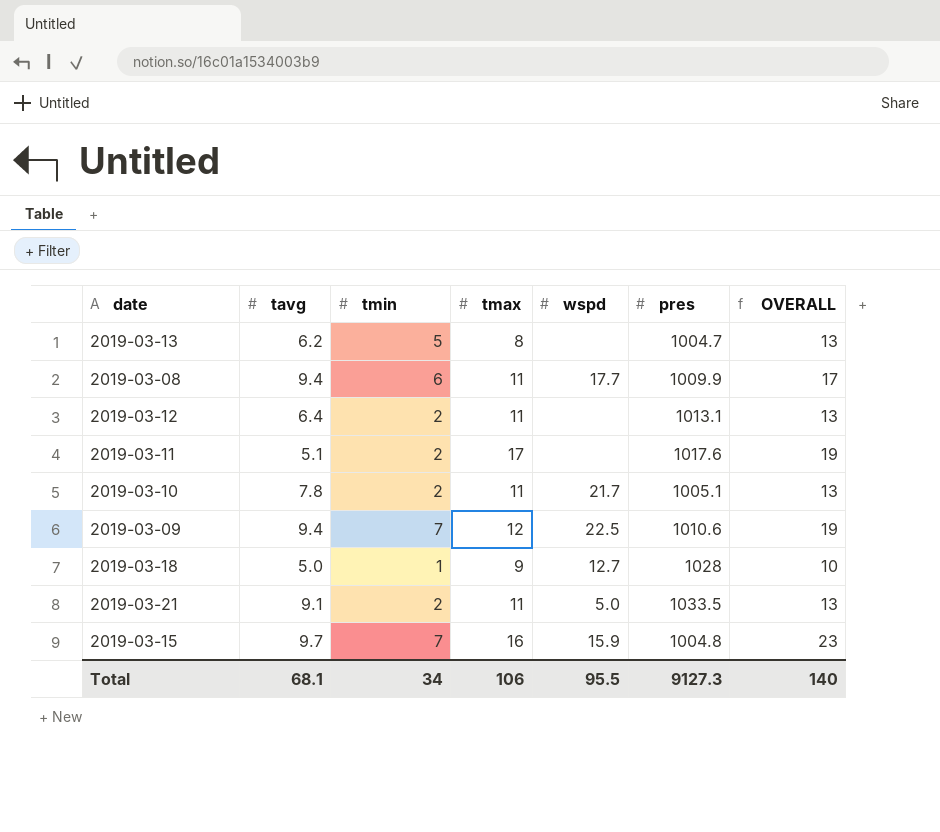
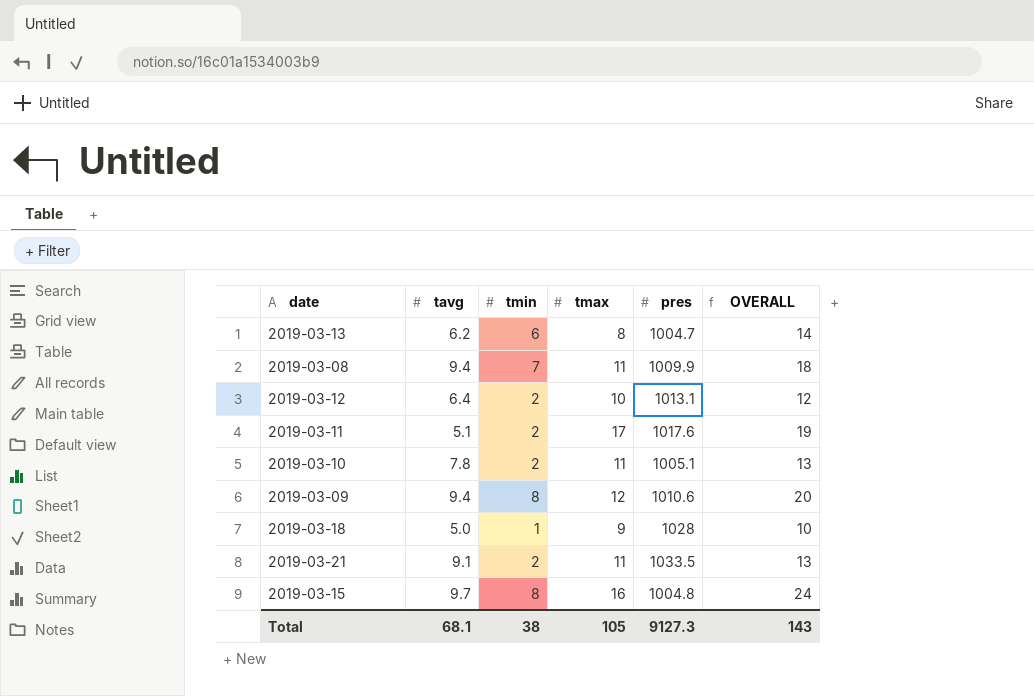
column wspd | position: 5 -> none
2019-03-13 | tmin: 5 -> 6
2019-03-13 | OVERALL: 13 -> 14
2019-03-08 | tmin: 6 -> 7
2019-03-08 | OVERALL: 17 -> 18
2019-03-12 | tmax: 11 -> 10
2019-03-12 | OVERALL: 13 -> 12
2019-03-09 | tmin: 7 -> 8
2019-03-09 | OVERALL: 19 -> 20
2019-03-15 | tmin: 7 -> 8
2019-03-15 | OVERALL: 23 -> 24
Total | tmin: 34 -> 38
Total | tmax: 106 -> 105
Total | OVERALL: 140 -> 143

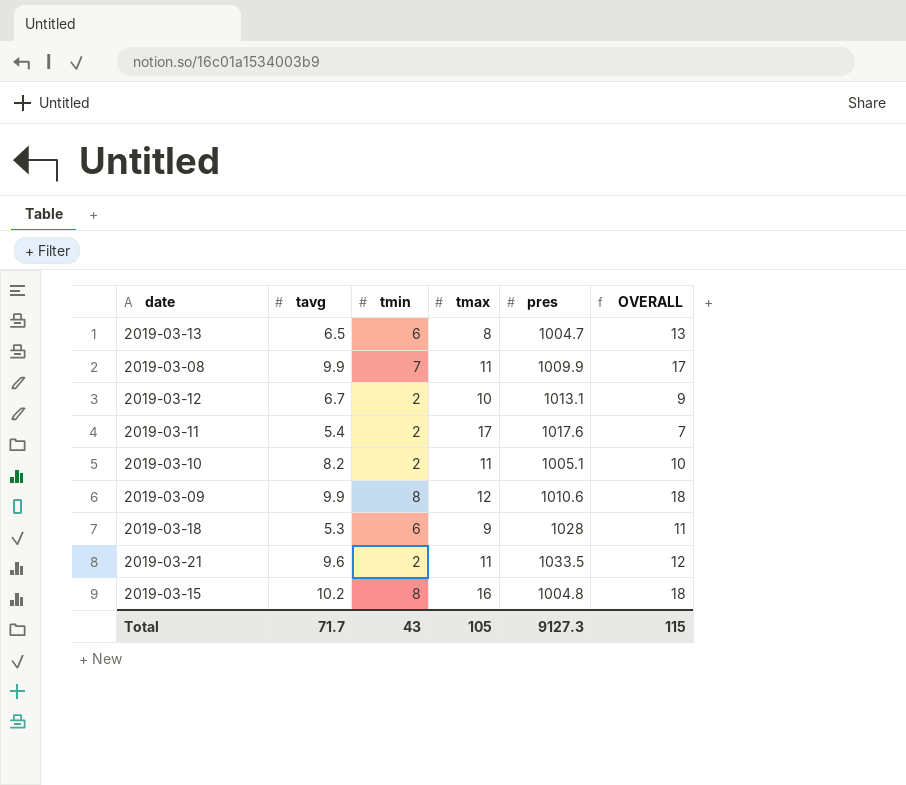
column OVERALL | formula: [tmin] + [tmax] -> [tavg] + [tmin]
2019-03-13 | tavg: 6.2 -> 6.5
2019-03-08 | tavg: 9.4 -> 9.9
2019-03-12 | tavg: 6.4 -> 6.7
2019-03-11 | tavg: 5.1 -> 5.4
2019-03-10 | tavg: 7.8 -> 8.2
2019-03-09 | tavg: 9.4 -> 9.9
2019-03-18 | tavg: 5.0 -> 5.3
2019-03-18 | tmin: 1 -> 6
2019-03-21 | tavg: 9.1 -> 9.6
2019-03-15 | tavg: 9.7 -> 10.2
Total | tavg: 68.1 -> 71.7
Total | tmin: 38 -> 43
Total | OVERALL: 143 -> 115

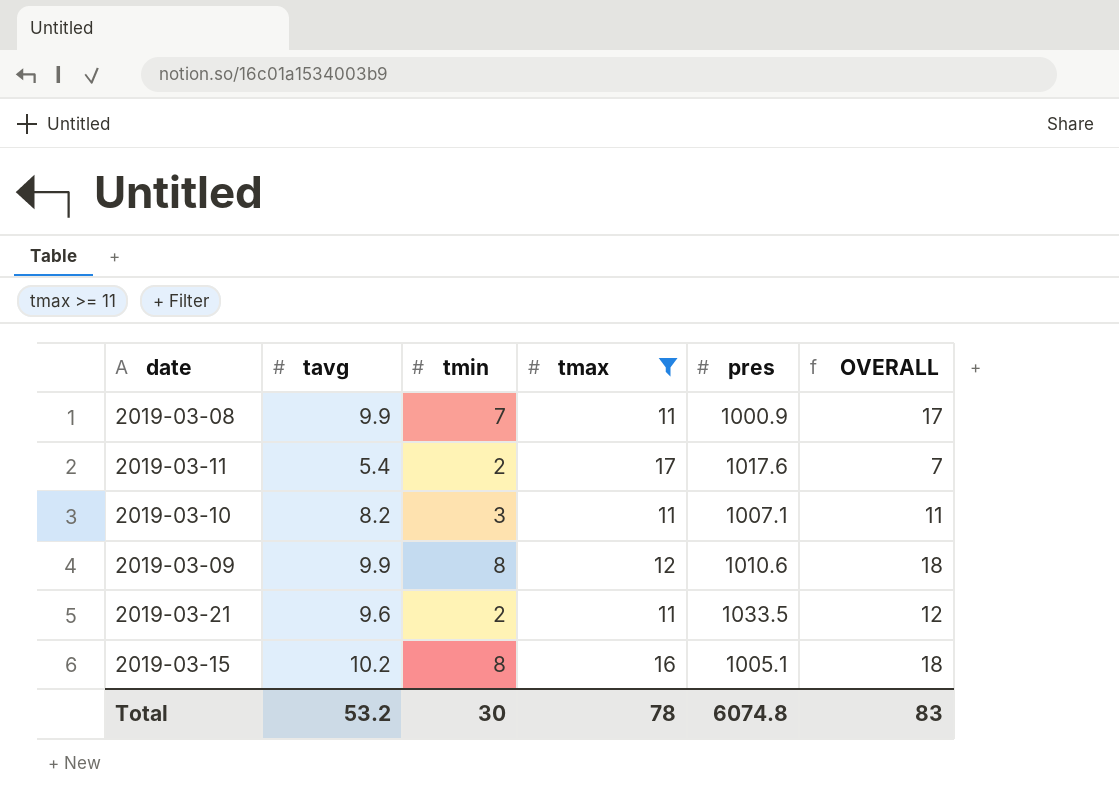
filter: none -> tmax >= 11
2019-03-08 | pres: 1009.9 -> 1000.9
2019-03-10 | tmin: 2 -> 3
2019-03-10 | pres: 1005.1 -> 1007.1
2019-03-10 | OVERALL: 10 -> 11
2019-03-15 | pres: 1004.8 -> 1005.1
Total | tavg: 71.7 -> 53.2
Total | tmin: 43 -> 30
Total | tmax: 105 -> 78
Total | pres: 9127.3 -> 6074.8
Total | OVERALL: 115 -> 83

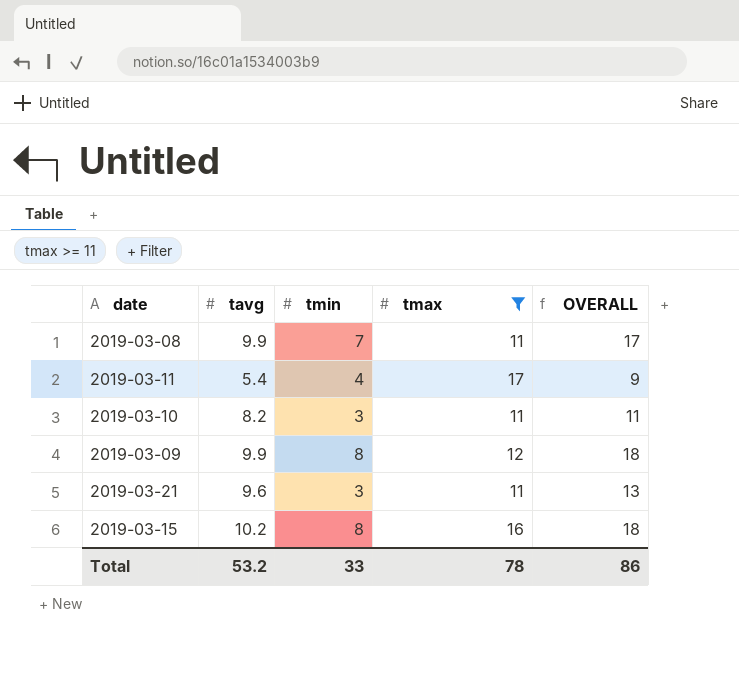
column pres | position: 5 -> none
2019-03-11 | tmin: 2 -> 4
2019-03-11 | OVERALL: 7 -> 9
2019-03-21 | tmin: 2 -> 3
2019-03-21 | OVERALL: 12 -> 13
Total | tmin: 30 -> 33
Total | OVERALL: 83 -> 86

